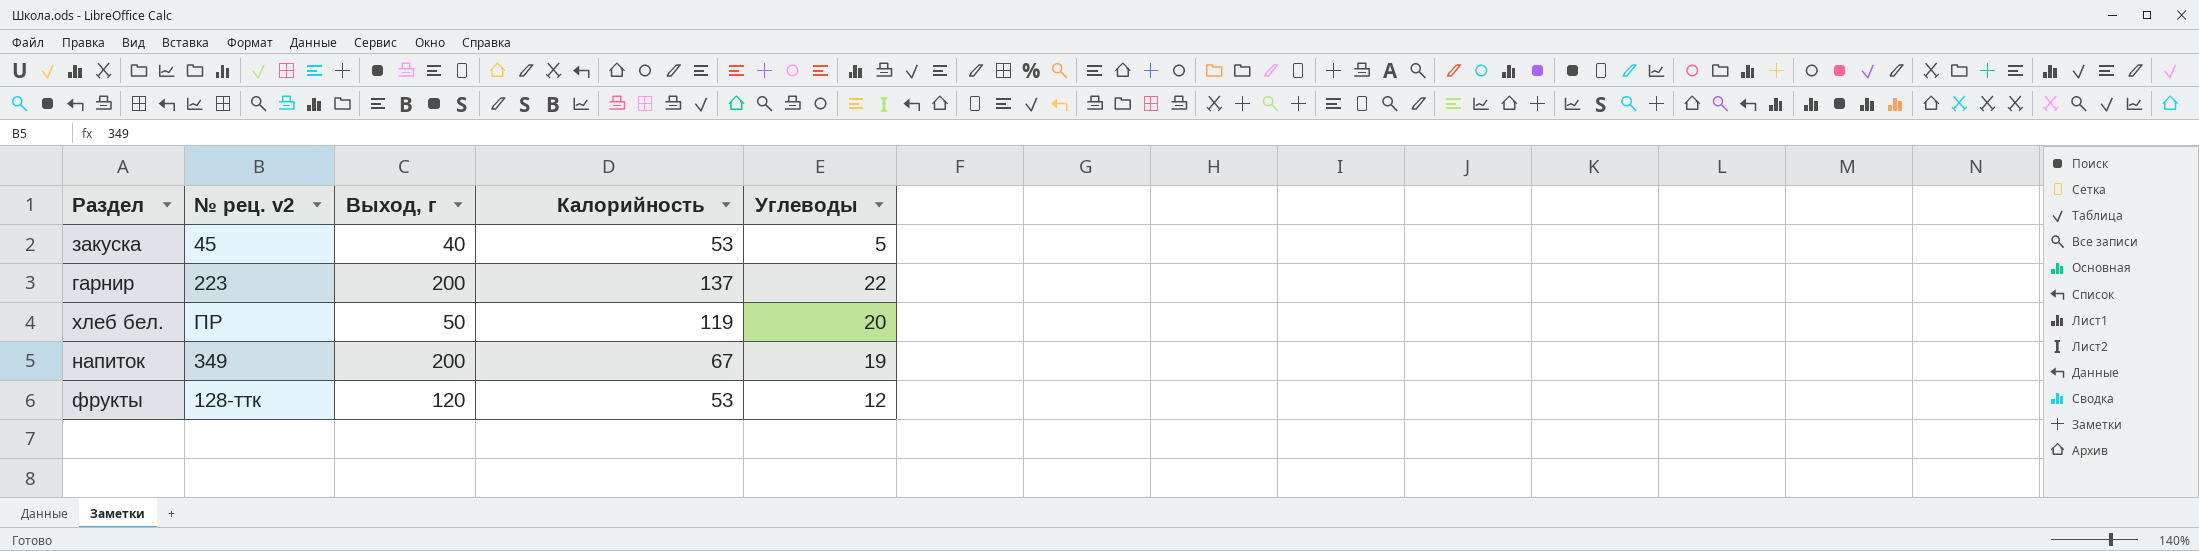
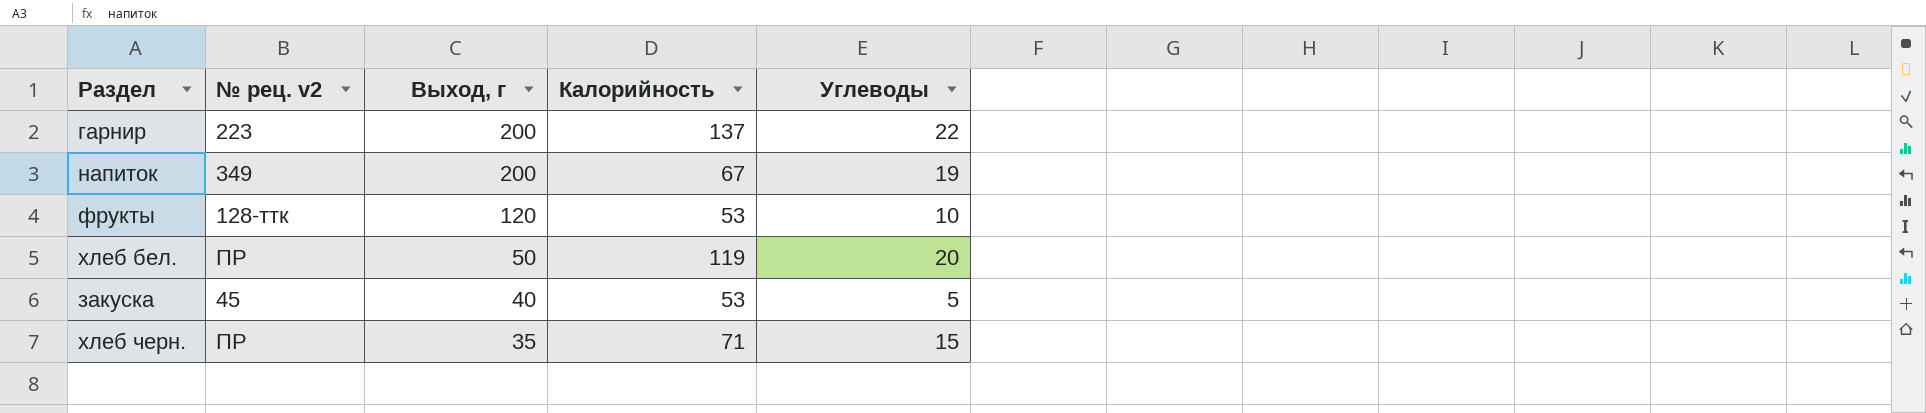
row order: none -> Выход, г descending
фрукты | Углеводы: 12 -> 10
row хлеб черн.: none -> ПР | 35 | 71 | 15

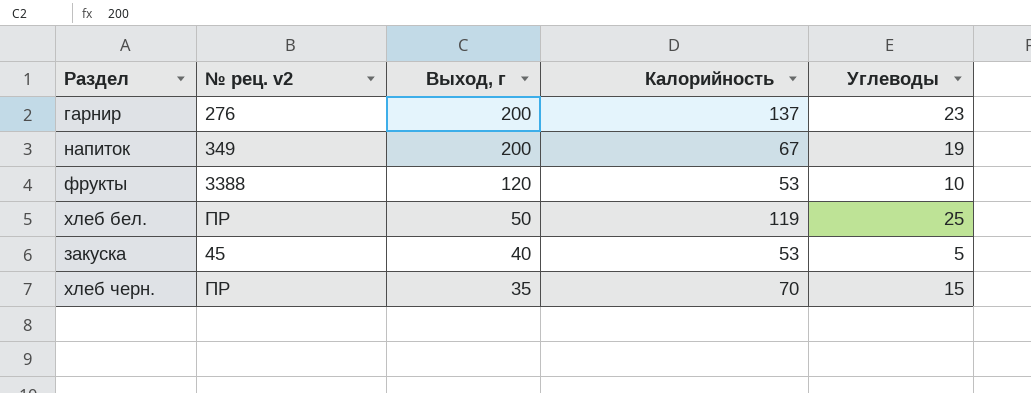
гарнир | № рец. v2: 223 -> 276
гарнир | Углеводы: 22 -> 23
фрукты | № рец. v2: 128-ттк -> 3388
хлеб бел. | Углеводы: 20 -> 25
хлеб черн. | Калорийность: 71 -> 70

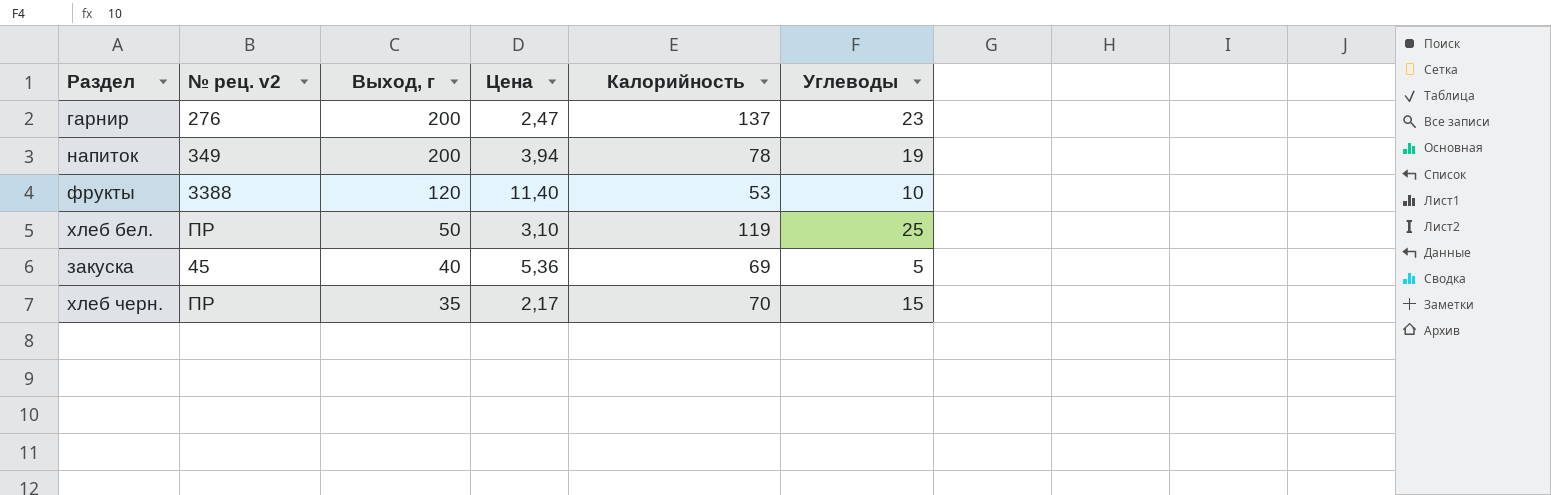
column Цена | position: none -> 4
напиток | Калорийность: 67 -> 78
закуска | Калорийность: 53 -> 69

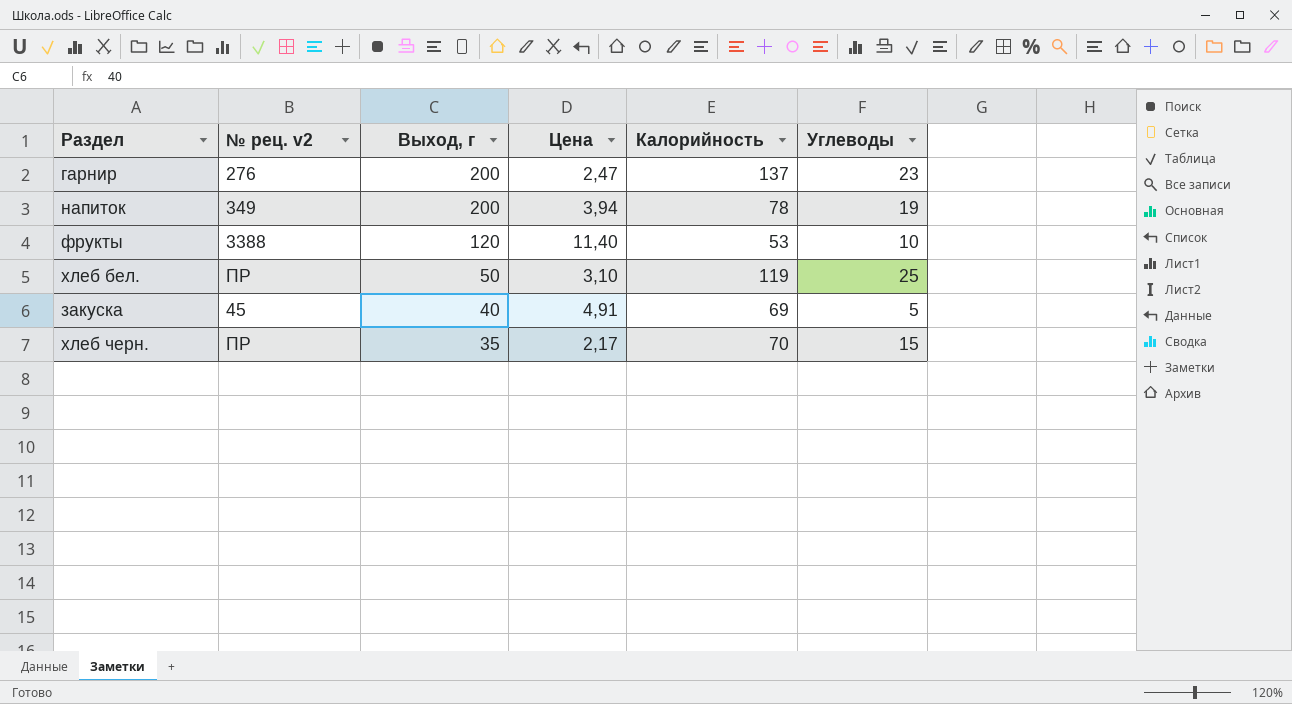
закуска | Цена: 5,36 -> 4,91

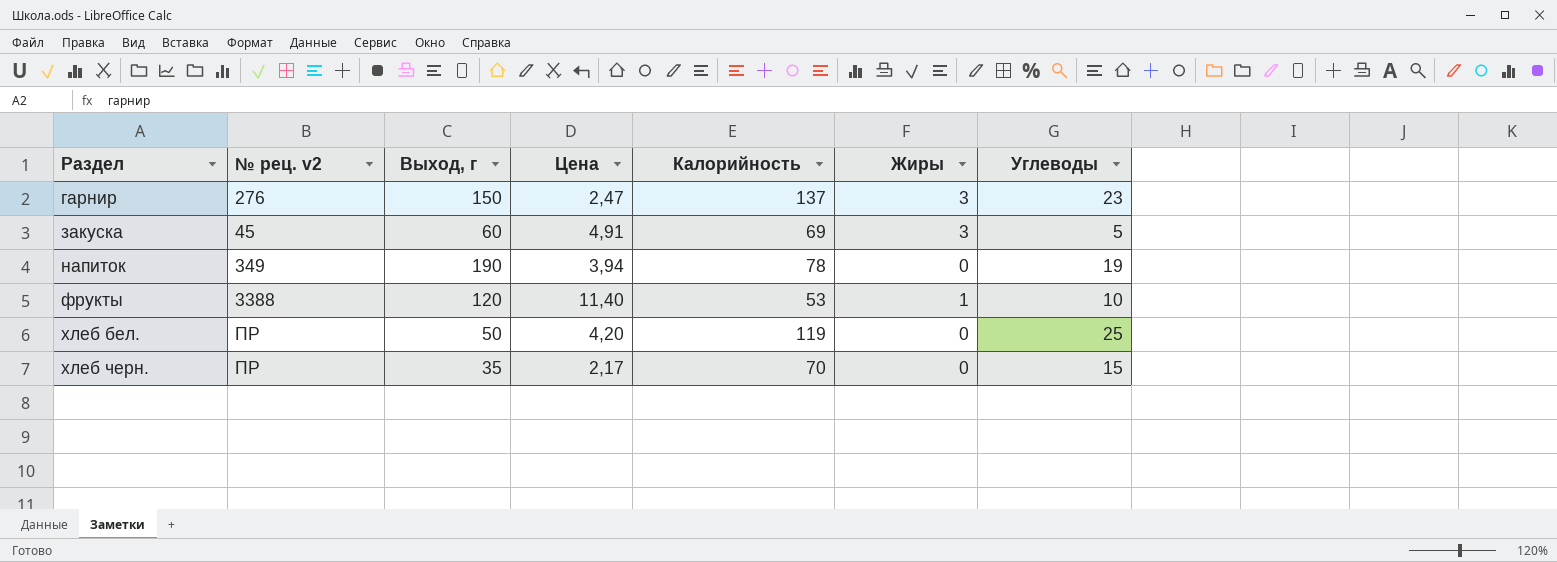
row order: Выход, г descending -> Раздел ascending
column Жиры | position: none -> 6
гарнир | Выход, г: 200 -> 150
закуска | Выход, г: 40 -> 60
напиток | Выход, г: 200 -> 190
хлеб бел. | Цена: 3,10 -> 4,20

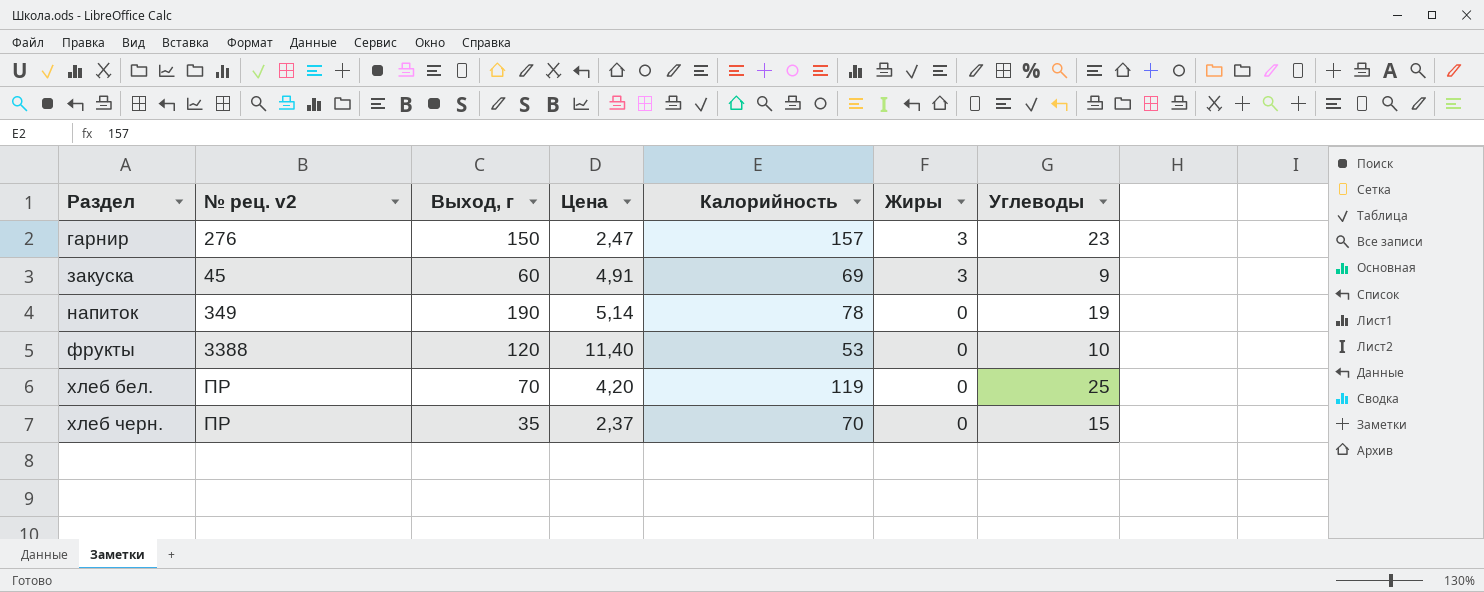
гарнир | Калорийность: 137 -> 157
закуска | Углеводы: 5 -> 9
напиток | Цена: 3,94 -> 5,14
фрукты | Жиры: 1 -> 0
хлеб бел. | Выход, г: 50 -> 70
хлеб черн. | Цена: 2,17 -> 2,37

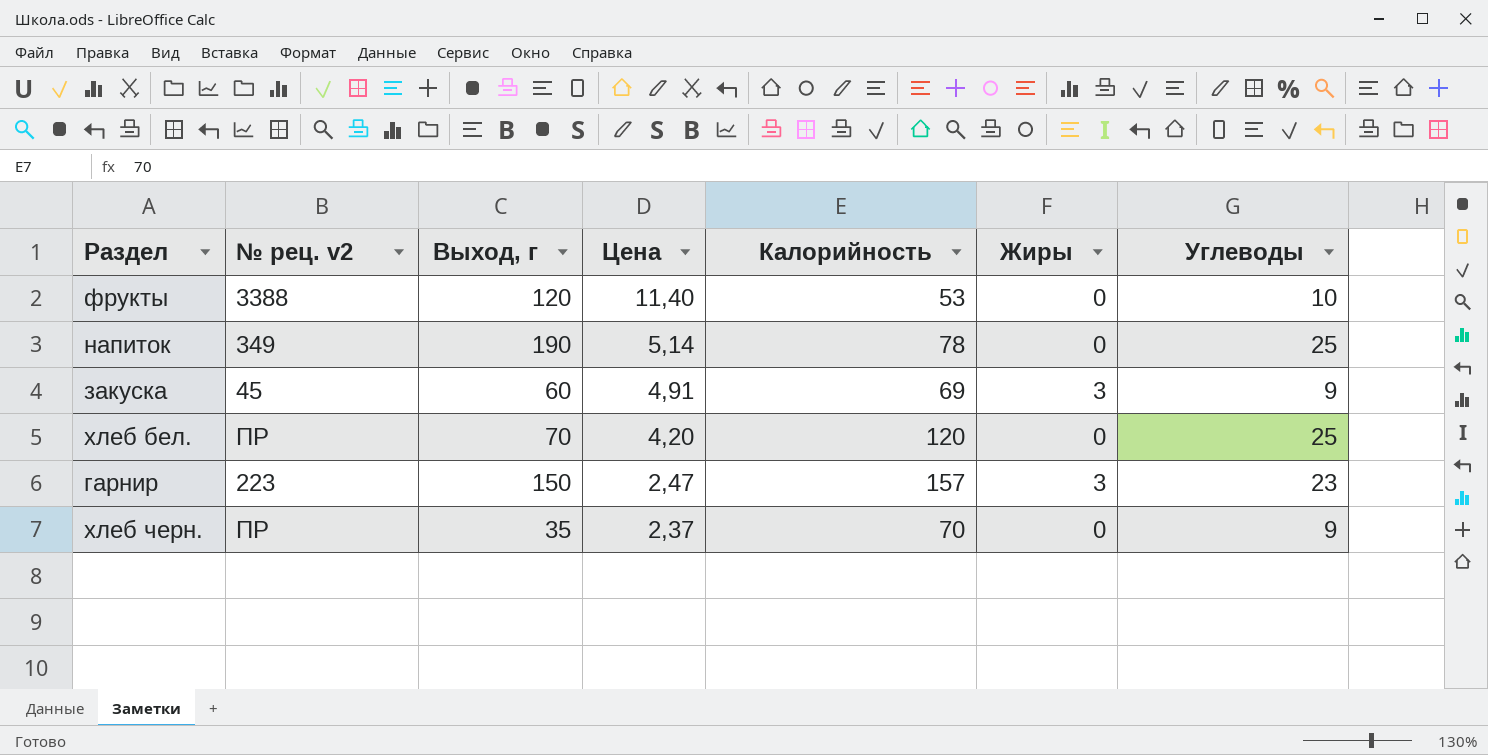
row order: Раздел ascending -> Цена descending
напиток | Углеводы: 19 -> 25
хлеб бел. | Калорийность: 119 -> 120
гарнир | № рец. v2: 276 -> 223
хлеб черн. | Углеводы: 15 -> 9

